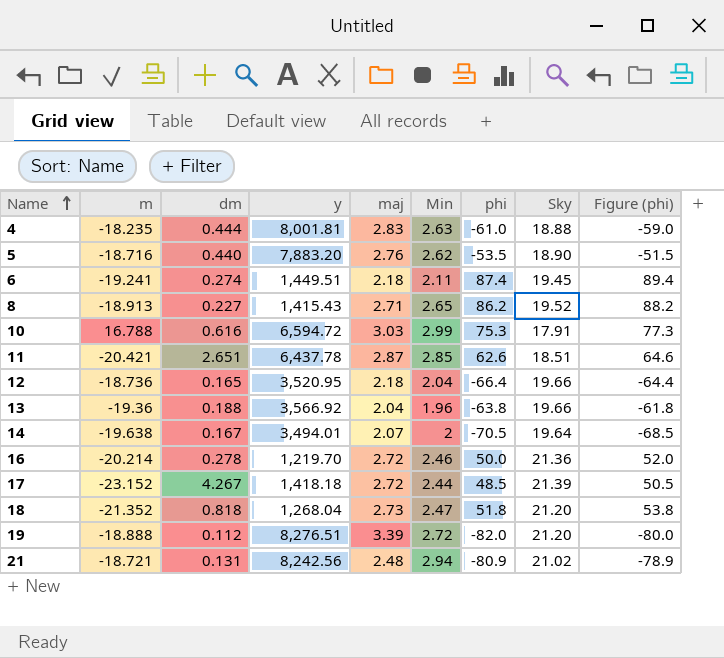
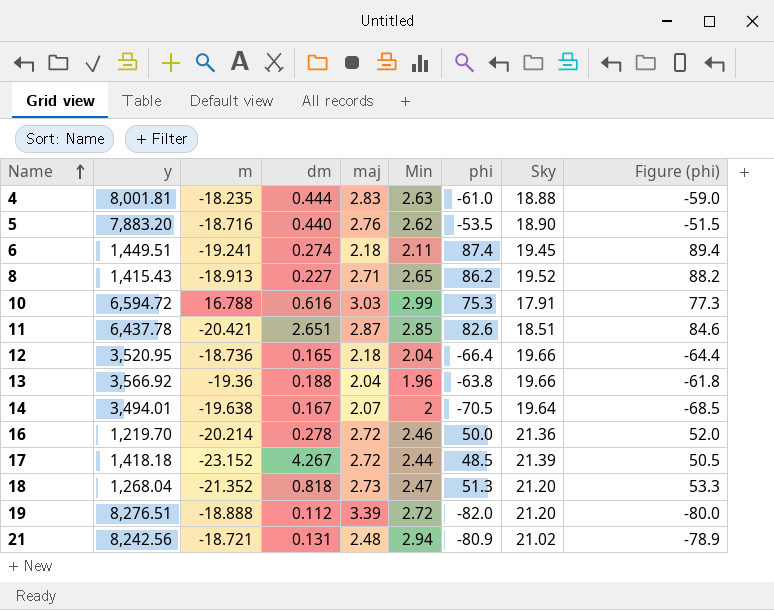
column y | position: 4 -> 2
11 | phi: 62.6 -> 82.6
11 | Figure (phi): 64.6 -> 84.6
18 | phi: 51.8 -> 51.3
18 | Figure (phi): 53.8 -> 53.3

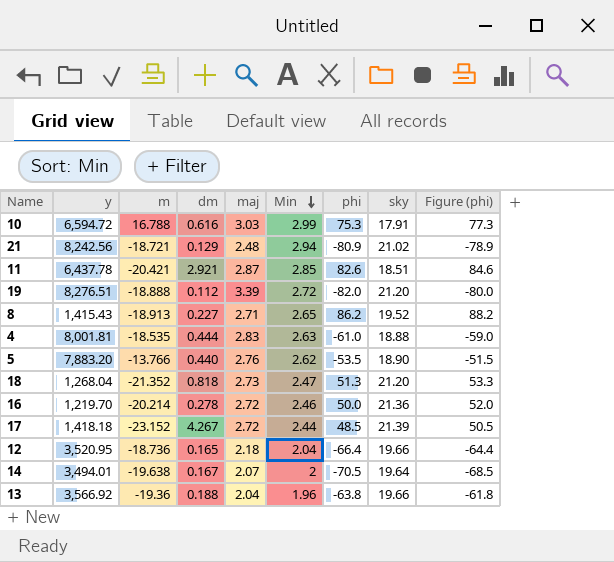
row order: Name ascending -> Min descending
column name: Sky -> sky
row 6: 1,449.51 | -19.241 | 0.274 | 2.18 | 2.11 | 87.4 | 19.45 | 89.4 -> none
21 | dm: 0.131 -> 0.129
11 | dm: 2.651 -> 2.921
4 | m: -18.235 -> -18.535
5 | m: -18.716 -> -13.766

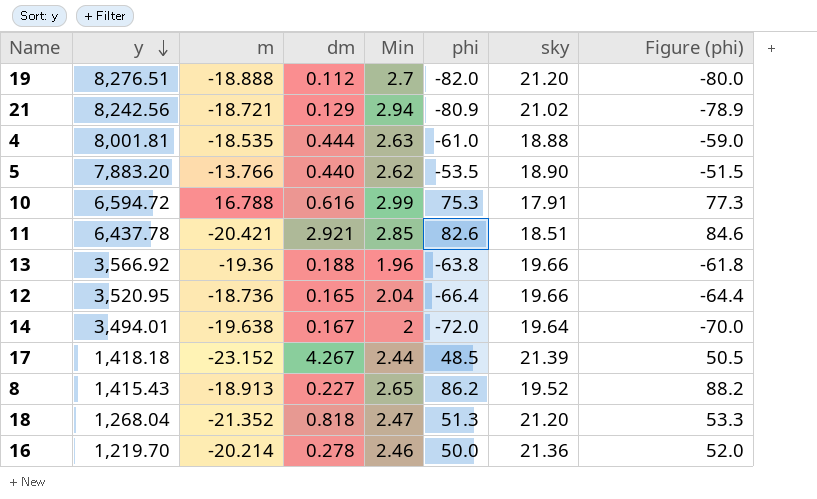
row order: Min descending -> y descending
column maj | position: 5 -> none
19 | Min: 2.72 -> 2.7
14 | phi: -70.5 -> -72.0
14 | Figure (phi): -68.5 -> -70.0

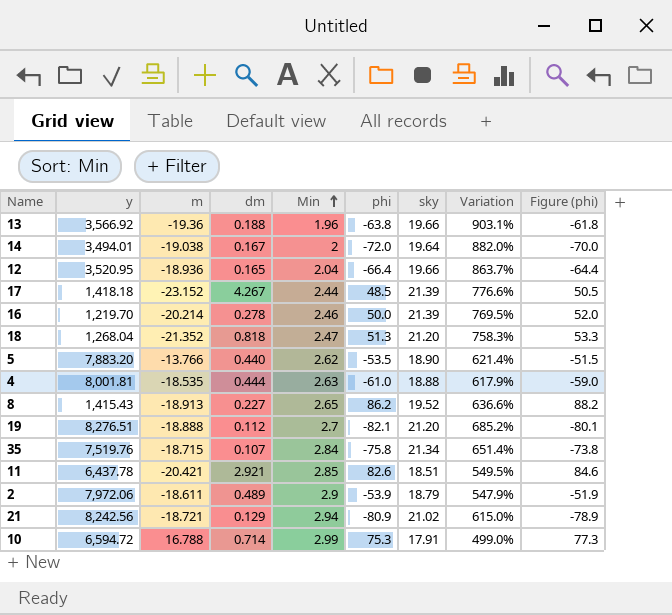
row order: y descending -> Min ascending
column Variation | formula: none -> ([sky] - [Min]) / [Min]
14 | m: -19.638 -> -19.038
12 | m: -18.736 -> -18.936
16 | sky: 21.36 -> 21.39
19 | phi: -82.0 -> -82.1
19 | Figure (phi): -80.0 -> -80.1
row 35: none -> 7,519.76 | -18.715 | 0.107 | 2.84 | -75.8 | 21.34 | 651.4% | -73.8
row 2: none -> 7,972.06 | -18.611 | 0.489 | 2.9 | -53.9 | 18.79 | 547.9% | -51.9
10 | dm: 0.616 -> 0.714

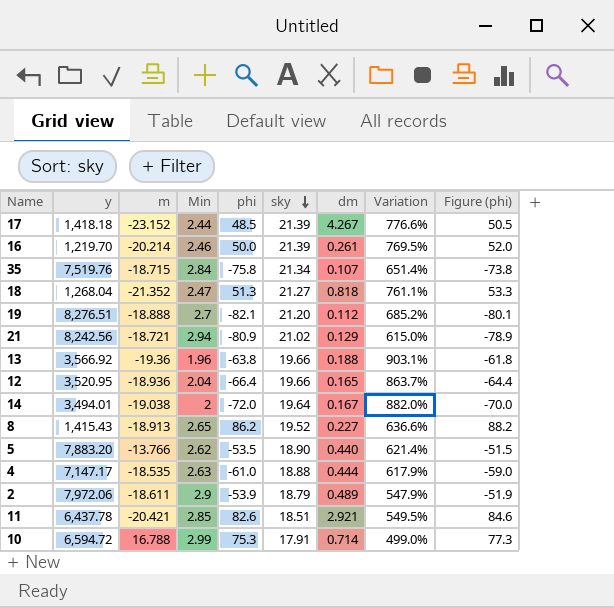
row order: Min ascending -> sky descending
column dm | position: 4 -> 7
16 | dm: 0.278 -> 0.261
18 | sky: 21.20 -> 21.27
18 | Variation: 758.3% -> 761.1%
4 | y: 8,001.81 -> 7,147.17

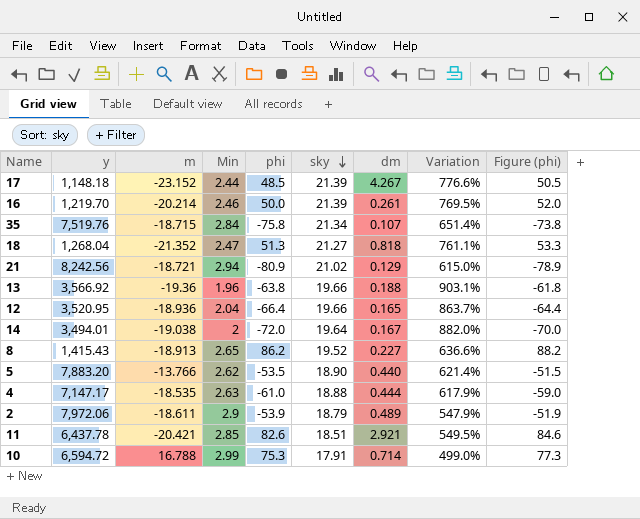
row 19: 8,276.51 | -18.888 | 2.7 | -82.1 | 21.20 | 0.112 | 685.2% | -80.1 -> none
17 | y: 1,418.18 -> 1,148.18

